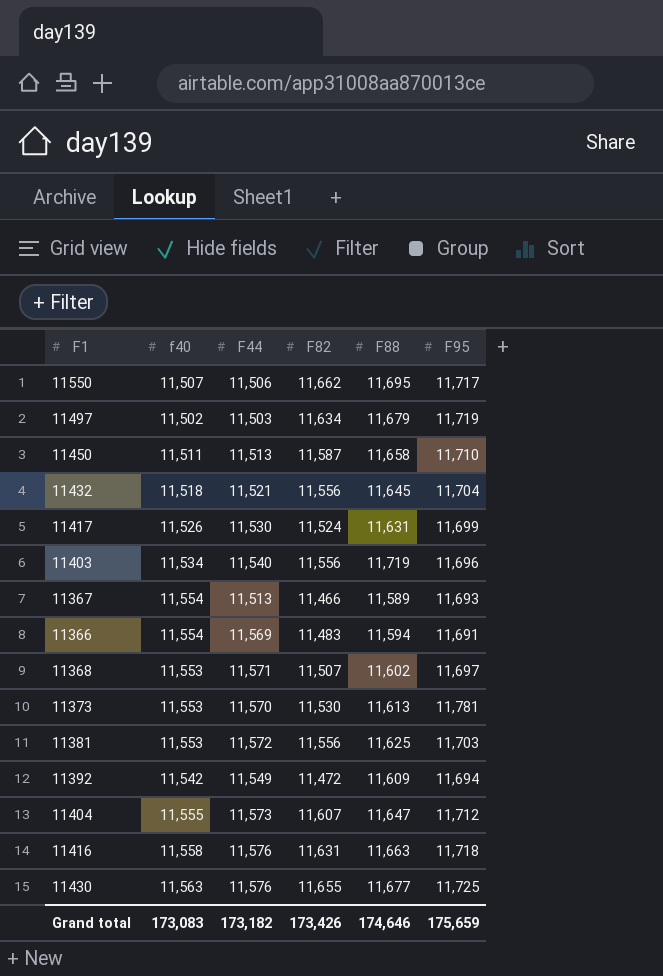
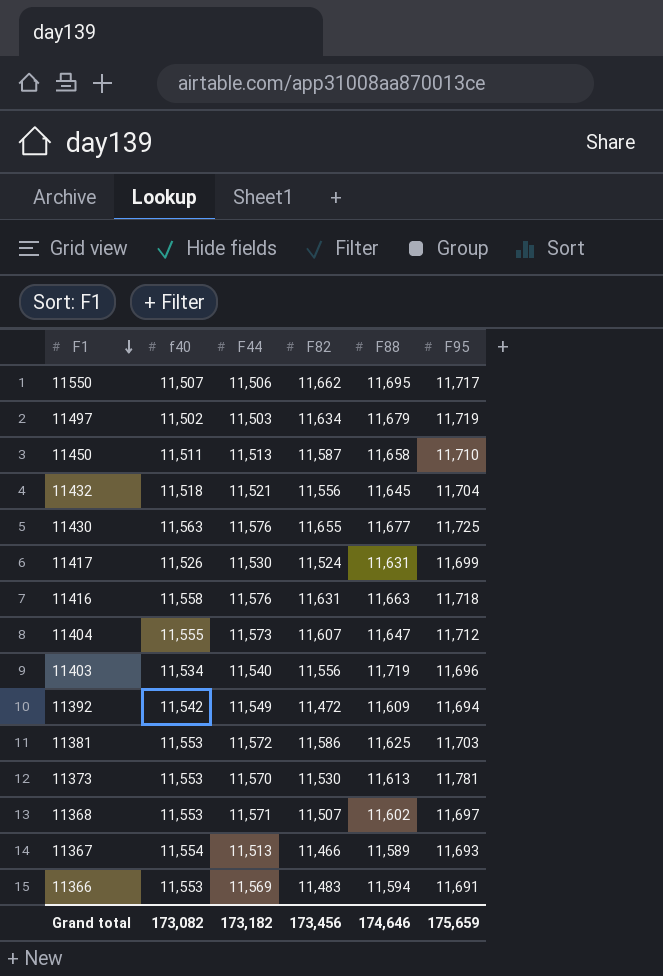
row order: none -> F1 descending
11381 | F82: 11,556 -> 11,586
11366 | f40: 11,554 -> 11,553
Grand total | f40: 173,083 -> 173,082
Grand total | F82: 173,426 -> 173,456

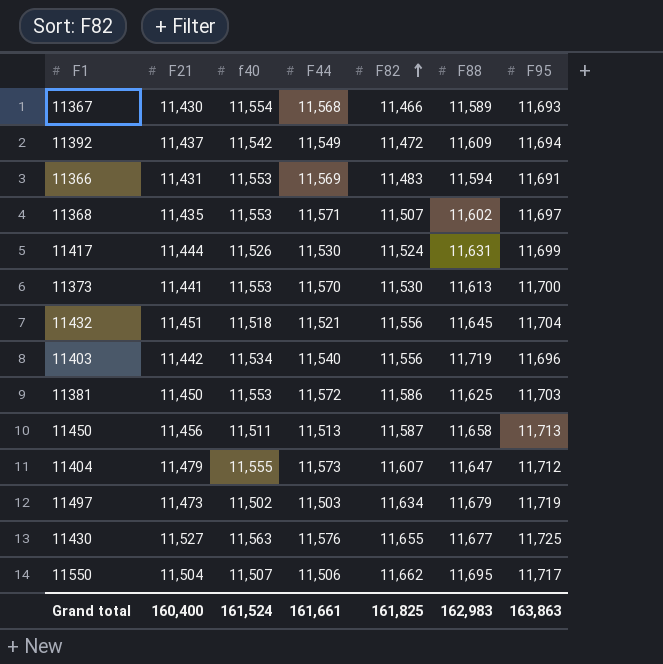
row order: F1 descending -> F82 ascending
column F21 | position: none -> 2
row 11416: 11,558 | 11,576 | 11,631 | 11,663 | 11,718 -> none
11367 | F44: 11,513 -> 11,568
11373 | F95: 11,781 -> 11,700
11450 | F95: 11,710 -> 11,713
Grand total | f40: 173,082 -> 161,524
Grand total | F44: 173,182 -> 161,661
Grand total | F82: 173,456 -> 161,825
Grand total | F88: 174,646 -> 162,983
Grand total | F95: 175,659 -> 163,863

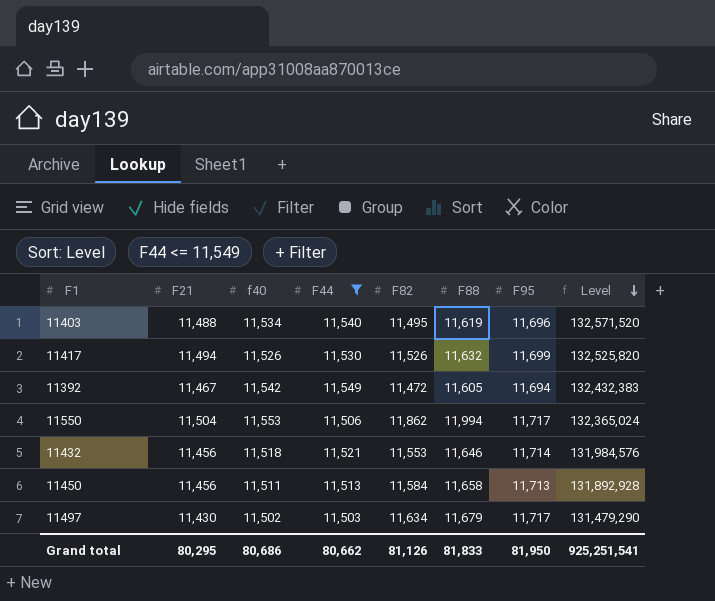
filter: none -> F44 <= 11,549
row order: F82 ascending -> Level descending
column Level | formula: none -> [F21] * [F44]
11403 | F21: 11,442 -> 11,488
11403 | F82: 11,556 -> 11,495
11403 | F88: 11,719 -> 11,619
11417 | F21: 11,444 -> 11,494
11417 | F82: 11,524 -> 11,526
11417 | F88: 11,631 -> 11,632
11392 | F21: 11,437 -> 11,467
11392 | F88: 11,609 -> 11,605
11550 | f40: 11,507 -> 11,553
11550 | F82: 11,662 -> 11,862
11550 | F88: 11,695 -> 11,994
11432 | F21: 11,451 -> 11,456
11432 | F82: 11,556 -> 11,553
11432 | F88: 11,645 -> 11,646
11432 | F95: 11,704 -> 11,714
11450 | F82: 11,587 -> 11,584
11497 | F21: 11,473 -> 11,430
11497 | F95: 11,719 -> 11,717
Grand total | F21: 160,400 -> 80,295
Grand total | f40: 161,524 -> 80,686
Grand total | F44: 161,661 -> 80,662
Grand total | F82: 161,825 -> 81,126
Grand total | F88: 162,983 -> 81,833
Grand total | F95: 163,863 -> 81,950

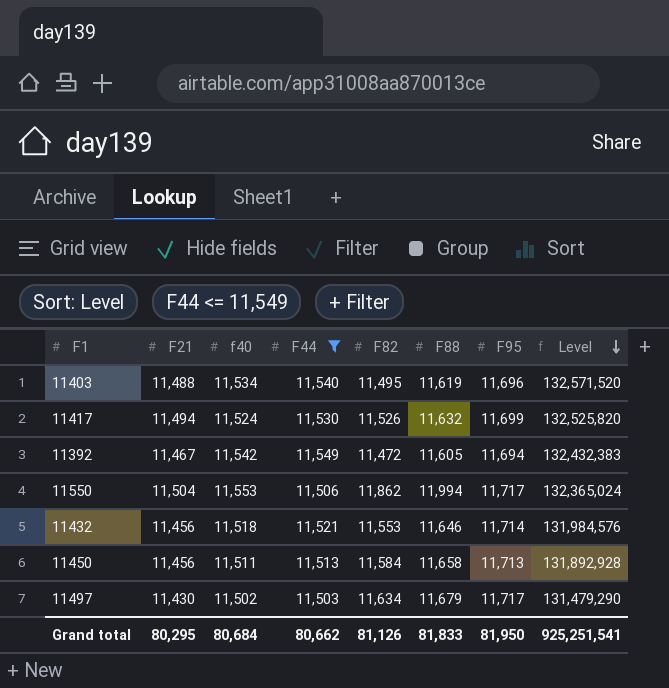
11417 | f40: 11,526 -> 11,524
Grand total | f40: 80,686 -> 80,684

